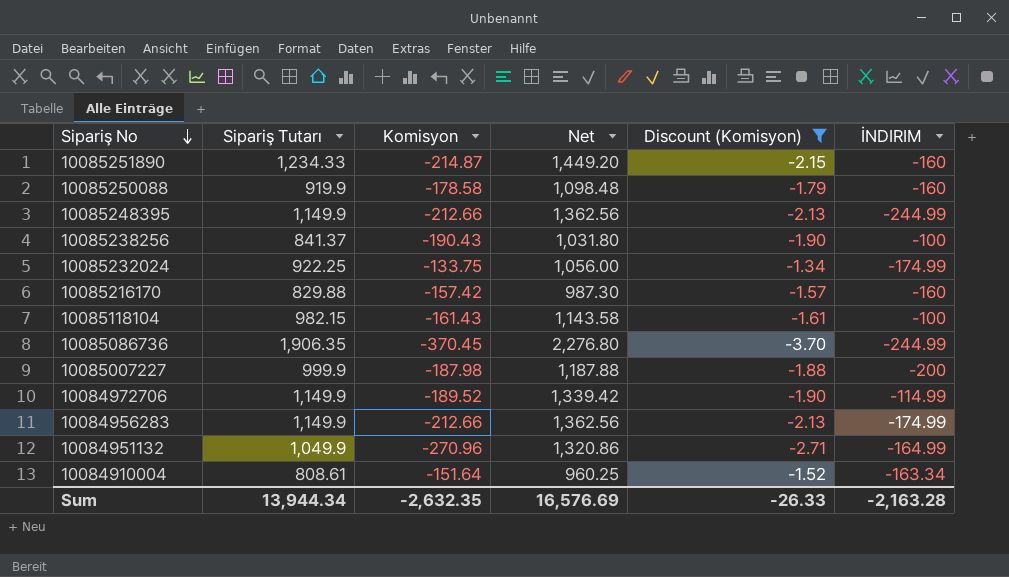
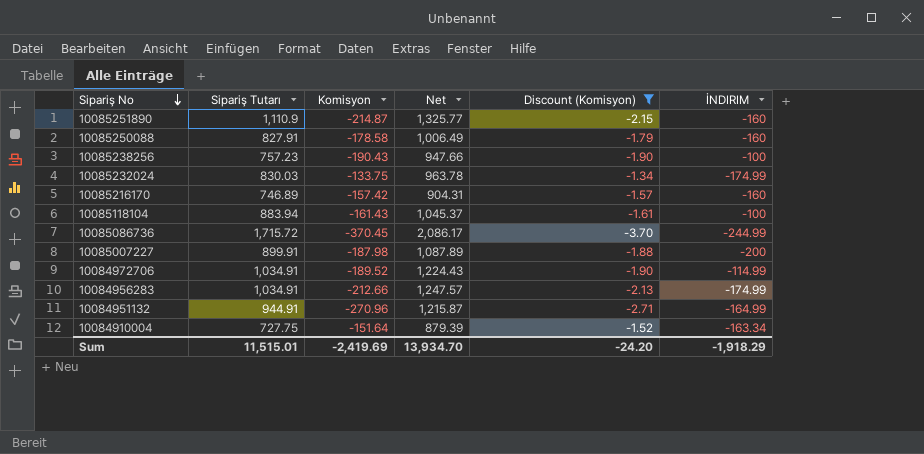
row 10085248395: 1,149.9 | -212.66 | 1,362.56 | -2.13 | -244.99 -> none
10085251890 | Sipariş Tutarı: 1,234.33 -> 1,110.9
10085251890 | Net: 1,449.20 -> 1,325.77
10085250088 | Sipariş Tutarı: 919.9 -> 827.91
10085250088 | Net: 1,098.48 -> 1,006.49
10085238256 | Sipariş Tutarı: 841.37 -> 757.23
10085238256 | Net: 1,031.80 -> 947.66
10085232024 | Sipariş Tutarı: 922.25 -> 830.03
10085232024 | Net: 1,056.00 -> 963.78
10085216170 | Sipariş Tutarı: 829.88 -> 746.89
10085216170 | Net: 987.30 -> 904.31
10085118104 | Sipariş Tutarı: 982.15 -> 883.94
10085118104 | Net: 1,143.58 -> 1,045.37
10085086736 | Sipariş Tutarı: 1,906.35 -> 1,715.72
10085086736 | Net: 2,276.80 -> 2,086.17
10085007227 | Sipariş Tutarı: 999.9 -> 899.91
10085007227 | Net: 1,187.88 -> 1,087.89
10084972706 | Sipariş Tutarı: 1,149.9 -> 1,034.91
10084972706 | Net: 1,339.42 -> 1,224.43
10084956283 | Sipariş Tutarı: 1,149.9 -> 1,034.91
10084956283 | Net: 1,362.56 -> 1,247.57
10084951132 | Sipariş Tutarı: 1,049.9 -> 944.91
10084951132 | Net: 1,320.86 -> 1,215.87
10084910004 | Sipariş Tutarı: 808.61 -> 727.75
10084910004 | Net: 960.25 -> 879.39
Sum | Sipariş Tutarı: 13,944.34 -> 11,515.01
Sum | Komisyon: -2,632.35 -> -2,419.69
Sum | Net: 16,576.69 -> 13,934.70
Sum | Discount (Komisyon): -26.33 -> -24.20
Sum | İNDIRIM: -2,163.28 -> -1,918.29

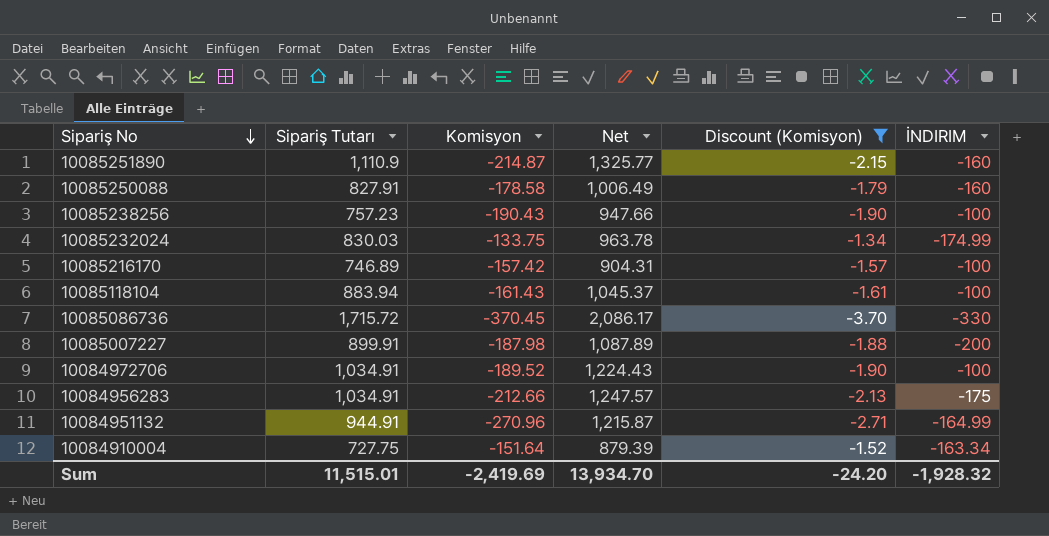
10085216170 | İNDIRIM: -160 -> -100
10085086736 | İNDIRIM: -244.99 -> -330
10084972706 | İNDIRIM: -114.99 -> -100
10084956283 | İNDIRIM: -174.99 -> -175
Sum | İNDIRIM: -1,918.29 -> -1,928.32

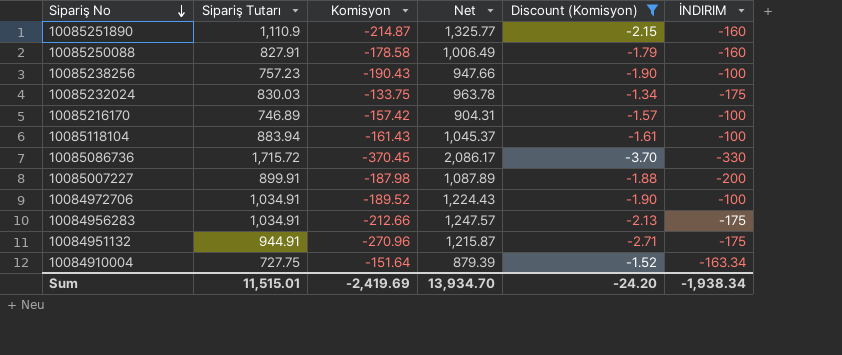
10085232024 | İNDIRIM: -174.99 -> -175
10084951132 | İNDIRIM: -164.99 -> -175
Sum | İNDIRIM: -1,928.32 -> -1,938.34

